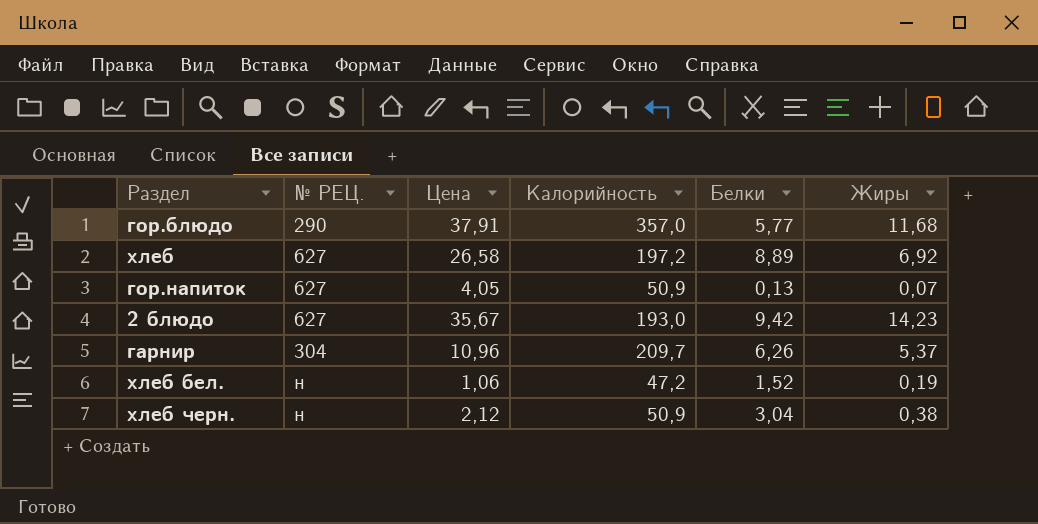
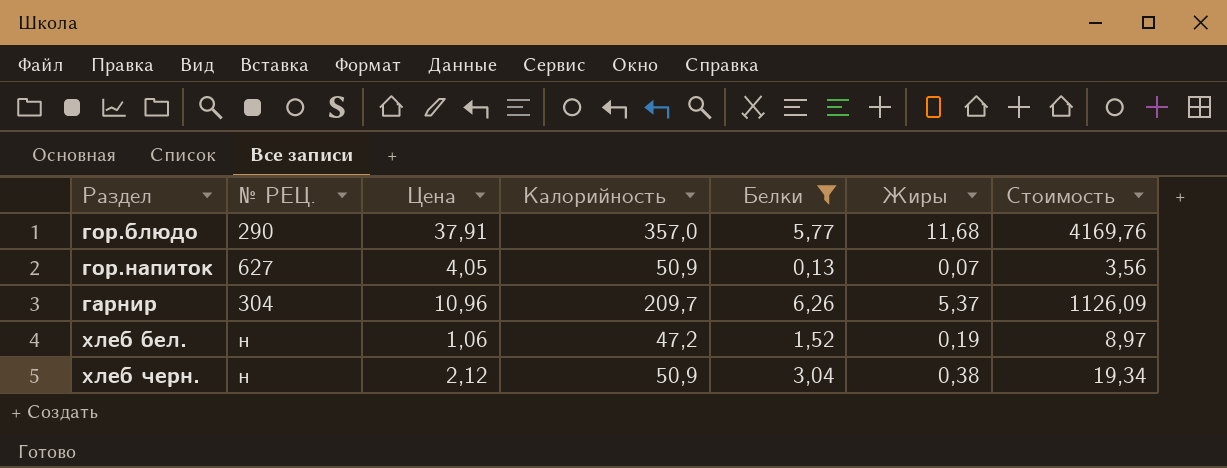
filter: none -> Белки <= 6,26
column Стоимость | formula: none -> [Калорийность] * [Жиры]

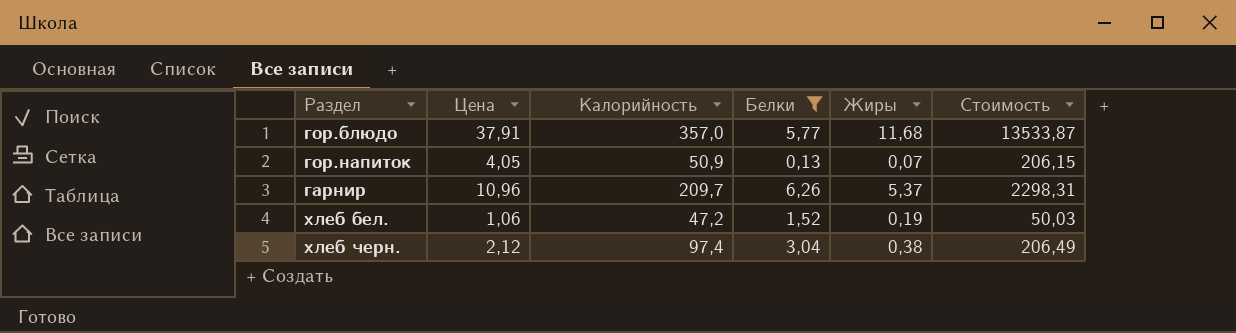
column № РЕЦ. | position: 2 -> none
column Стоимость | formula: [Калорийность] * [Жиры] -> [Цена] * [Калорийность]
хлеб черн. | Калорийность: 50,9 -> 97,4

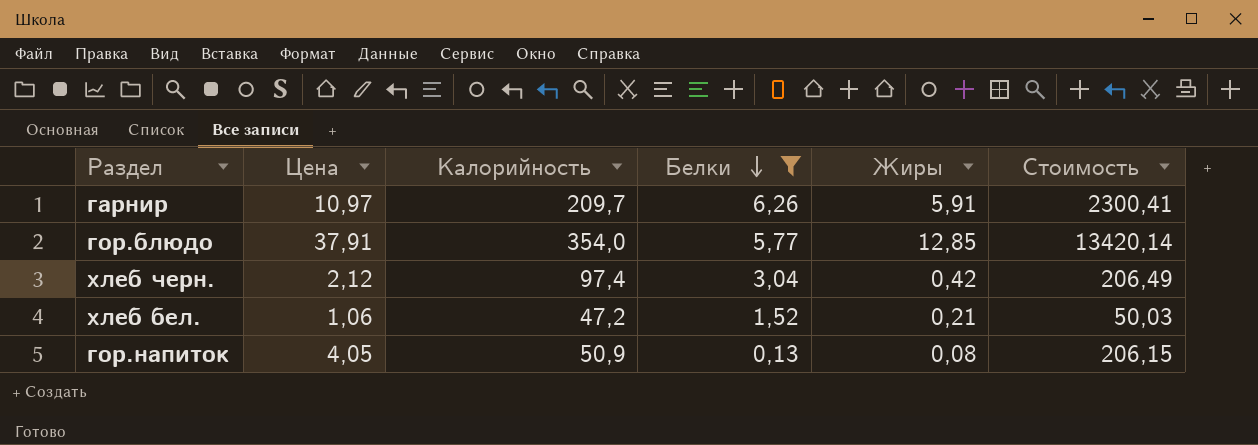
row order: none -> Белки descending
гарнир | Цена: 10,96 -> 10,97
гарнир | Жиры: 5,37 -> 5,91
гарнир | Стоимость: 2298,31 -> 2300,41
гор.блюдо | Калорийность: 357,0 -> 354,0
гор.блюдо | Жиры: 11,68 -> 12,85
гор.блюдо | Стоимость: 13533,87 -> 13420,14
хлеб черн. | Жиры: 0,38 -> 0,42
хлеб бел. | Жиры: 0,19 -> 0,21
гор.напиток | Жиры: 0,07 -> 0,08

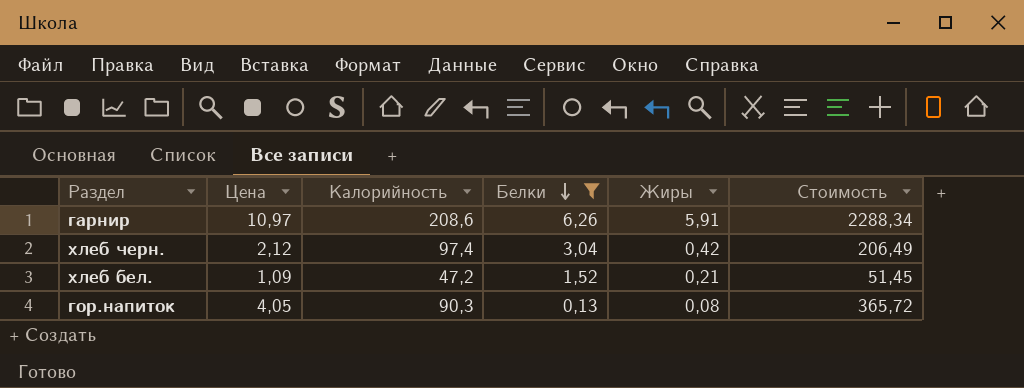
row гор.блюдо: 37,91 | 354,0 | 5,77 | 12,85 | 13420,14 -> none
гарнир | Калорийность: 209,7 -> 208,6
гарнир | Стоимость: 2300,41 -> 2288,34
хлеб бел. | Цена: 1,06 -> 1,09
хлеб бел. | Стоимость: 50,03 -> 51,45
гор.напиток | Калорийность: 50,9 -> 90,3
гор.напиток | Стоимость: 206,15 -> 365,72

